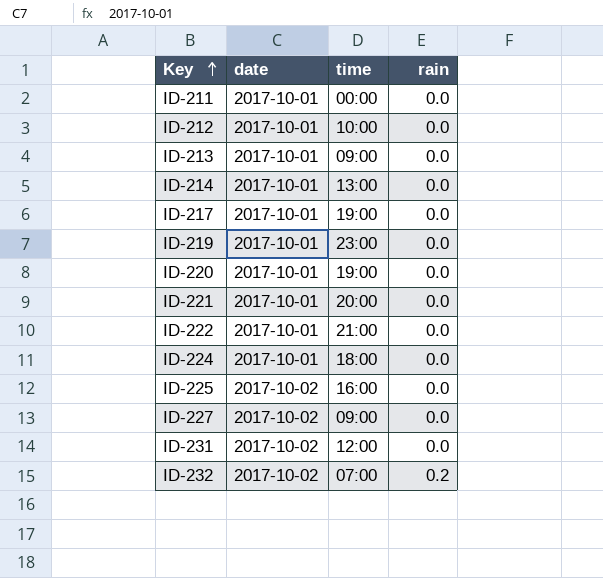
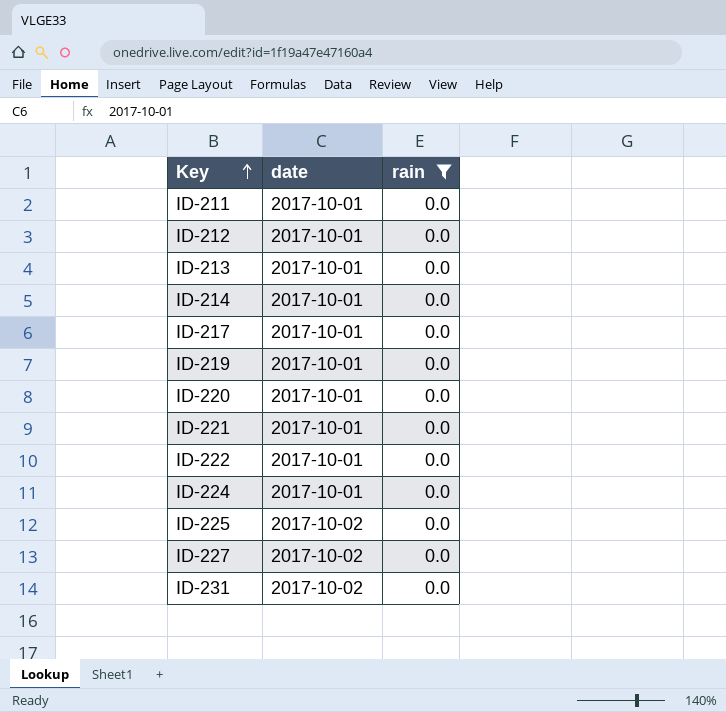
filter: none -> rain = 0.0
column time | position: 3 -> none

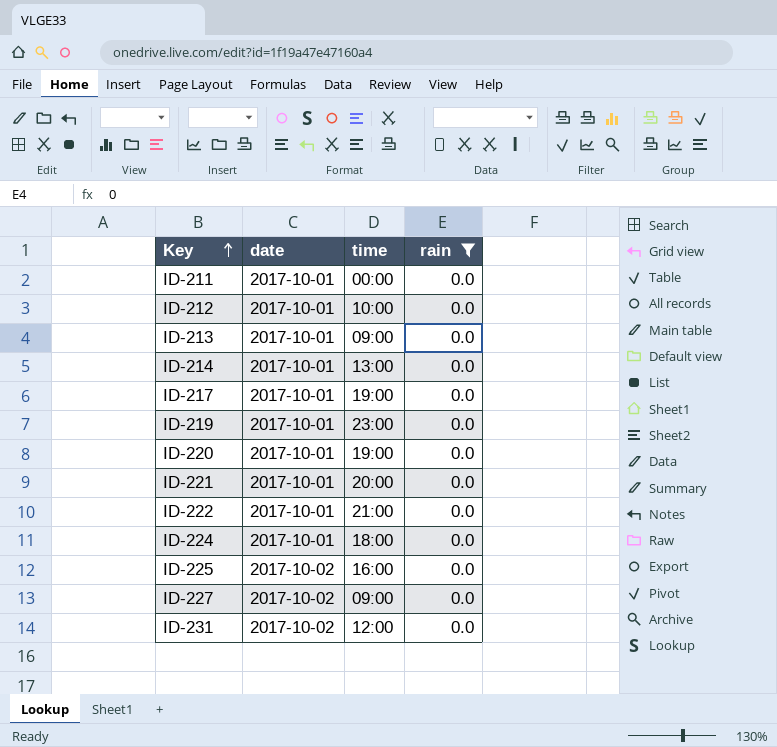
column time | position: none -> 3

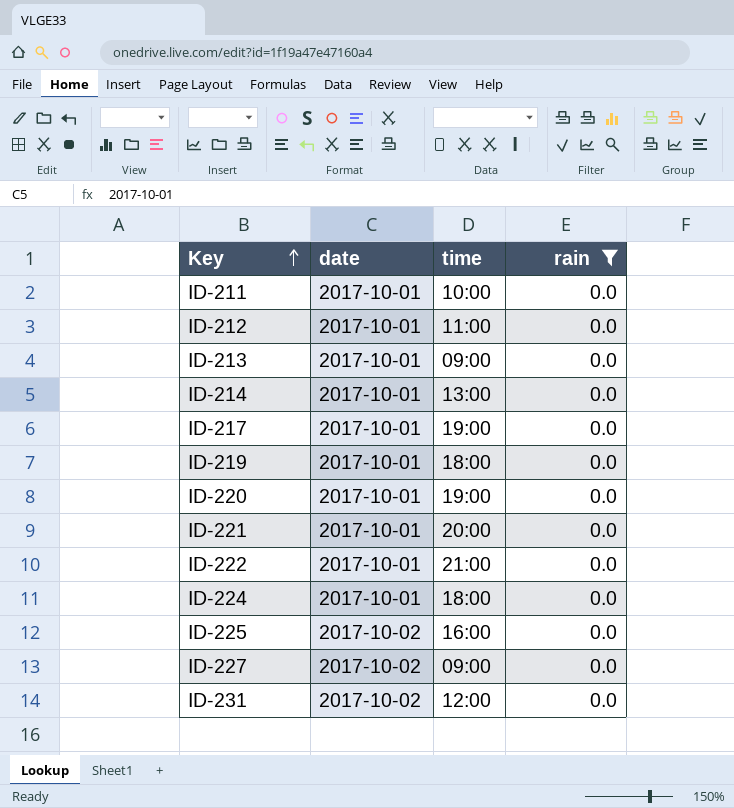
ID-211 | time: 00:00 -> 10:00
ID-212 | time: 10:00 -> 11:00
ID-219 | time: 23:00 -> 18:00

